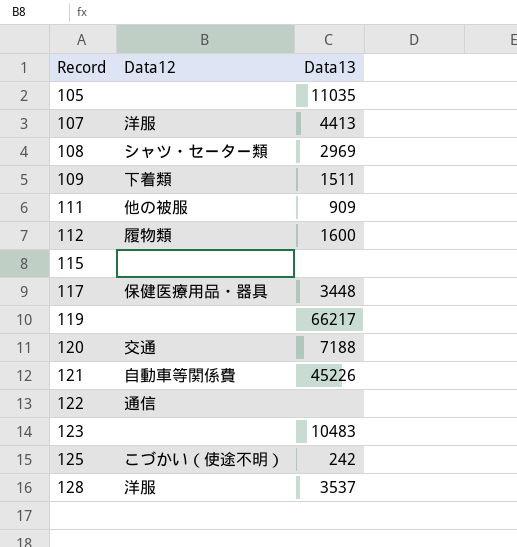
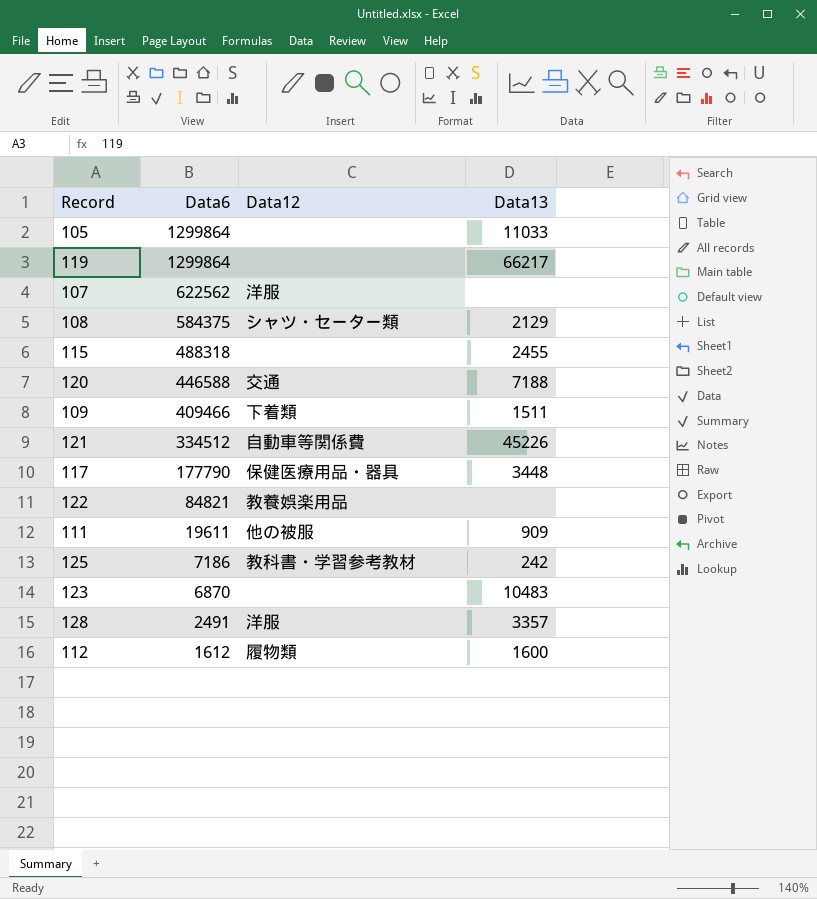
row order: Record ascending -> Data6 descending
column Data6 | position: none -> 2
105 | Data13: 11035 -> 11033
107 | Data13: 4413 -> none
108 | Data13: 2969 -> 2129
115 | Data13: none -> 2455
122 | Data12: 通信 -> 教養娯楽用品
125 | Data12: こづかい（使途不明） -> 教科書・学習参考教材
128 | Data13: 3537 -> 3357

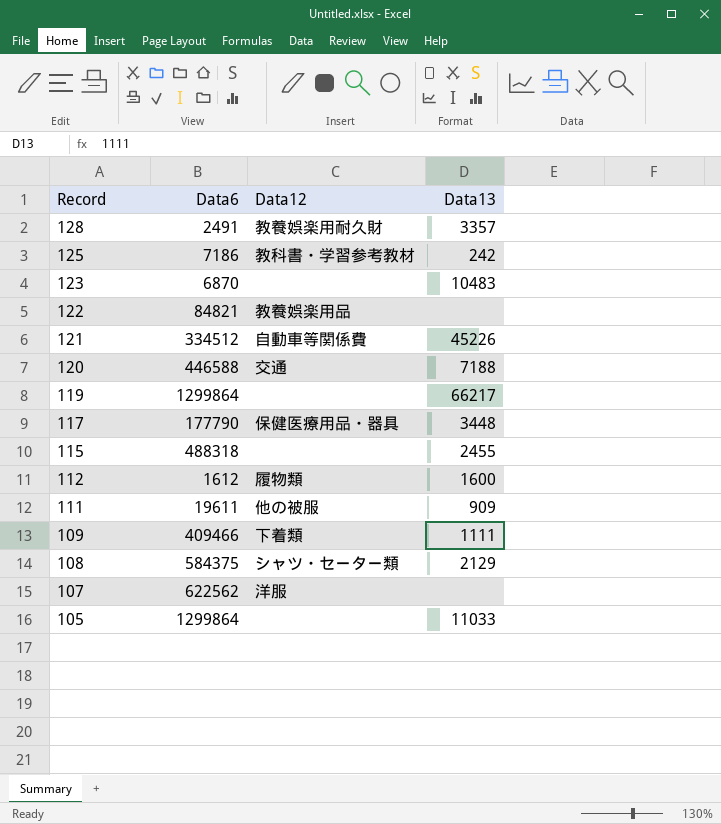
row order: Data6 descending -> Record descending
128 | Data12: 洋服 -> 教養娯楽用耐久財
109 | Data13: 1511 -> 1111

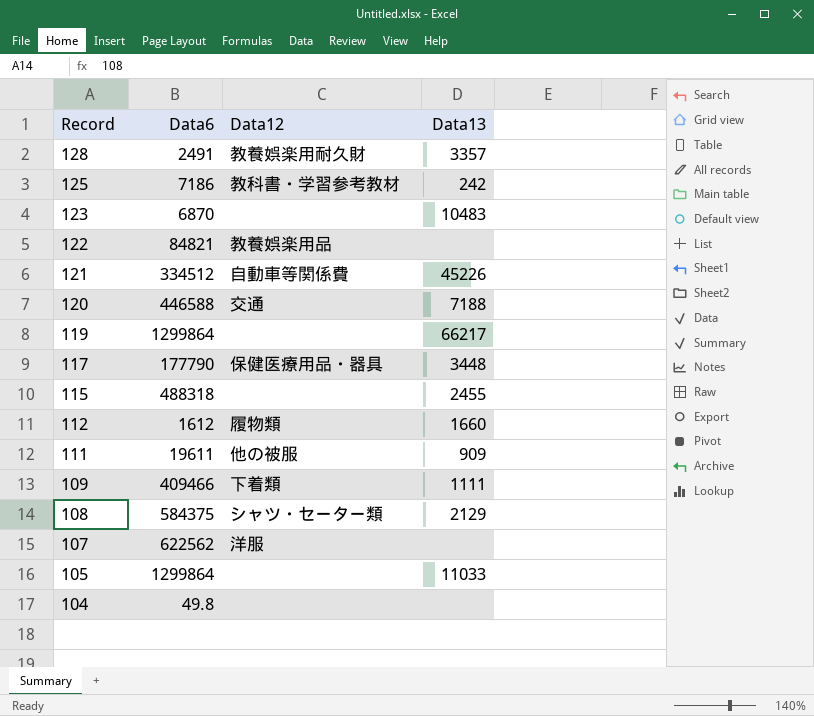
112 | Data13: 1600 -> 1660
row 104: none -> 49.8 | none | none

